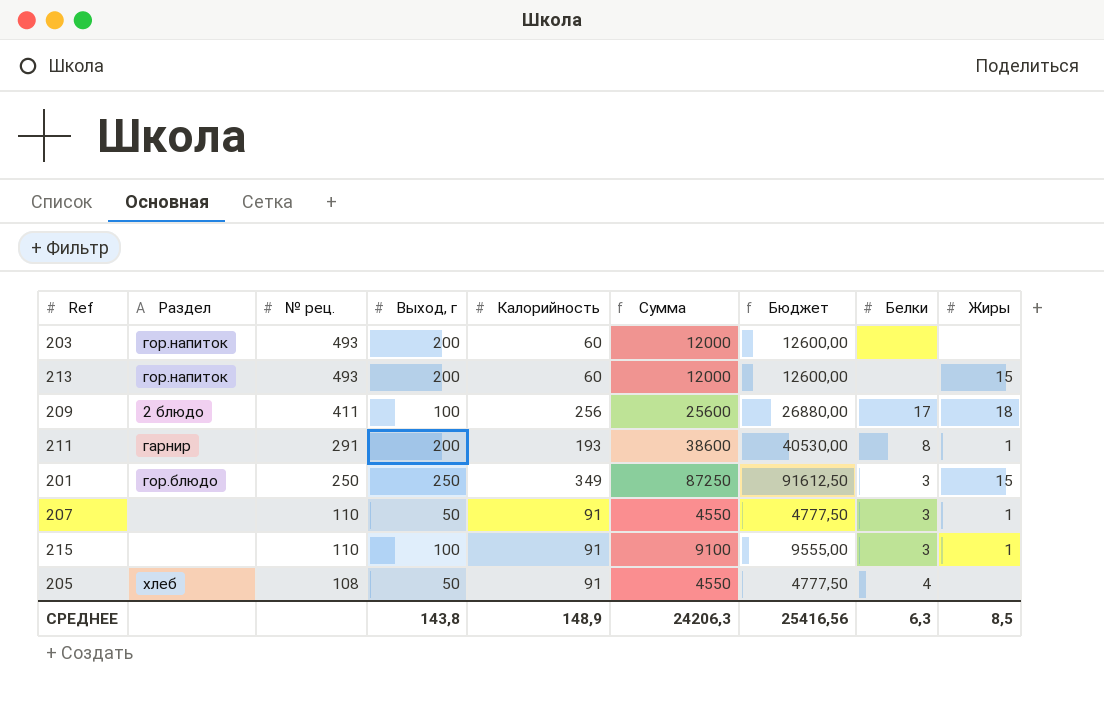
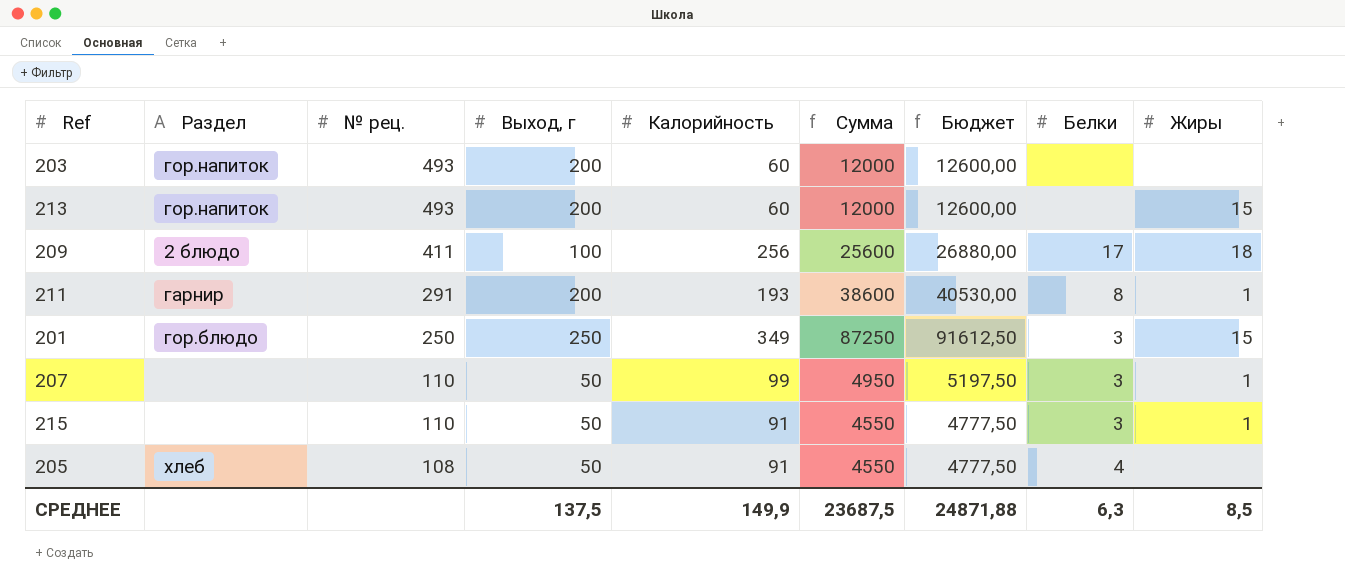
207 | Калорийность: 91 -> 99
207 | Сумма: 4550 -> 4950
207 | Бюджет: 4777,50 -> 5197,50
215 | Выход, г: 100 -> 50
215 | Сумма: 9100 -> 4550
215 | Бюджет: 9555,00 -> 4777,50
СРЕДНЕЕ | Выход, г: 143,8 -> 137,5
СРЕДНЕЕ | Калорийность: 148,9 -> 149,9
СРЕДНЕЕ | Сумма: 24206,3 -> 23687,5
СРЕДНЕЕ | Бюджет: 25416,56 -> 24871,88

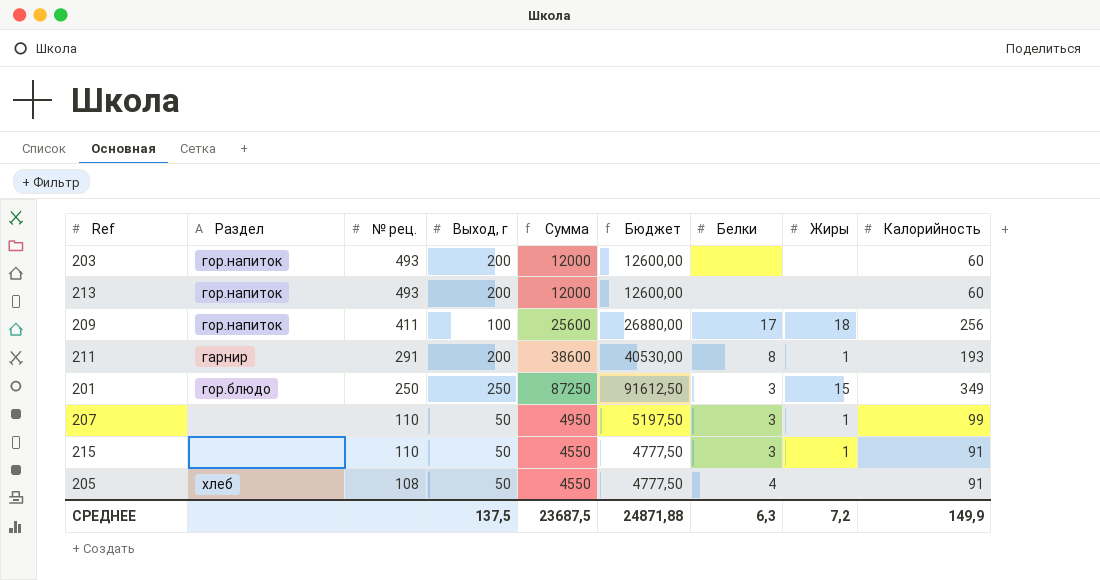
column Калорийность | position: 5 -> 9
213 | Жиры: 15 -> none
209 | Раздел: 2 блюдо -> гор.напиток
СРЕДНЕЕ | Жиры: 8,5 -> 7,2

